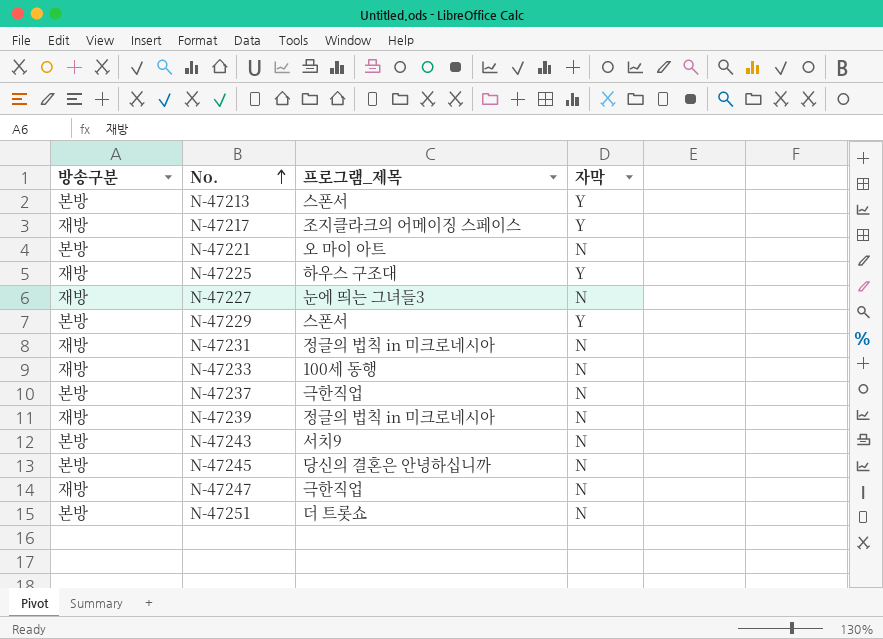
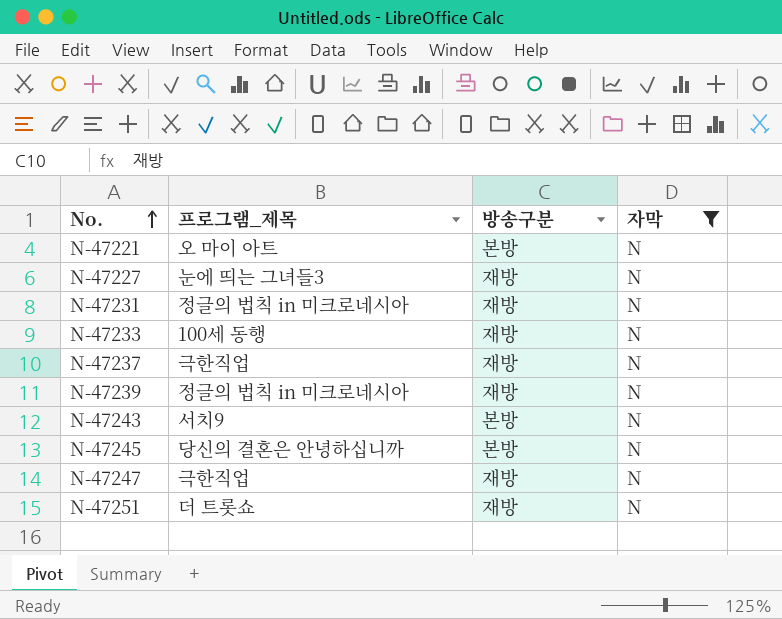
filter: none -> 자막 = N
column 방송구분 | position: 1 -> 3
N-47237 | 방송구분: 본방 -> 재방
N-47251 | 방송구분: 본방 -> 재방

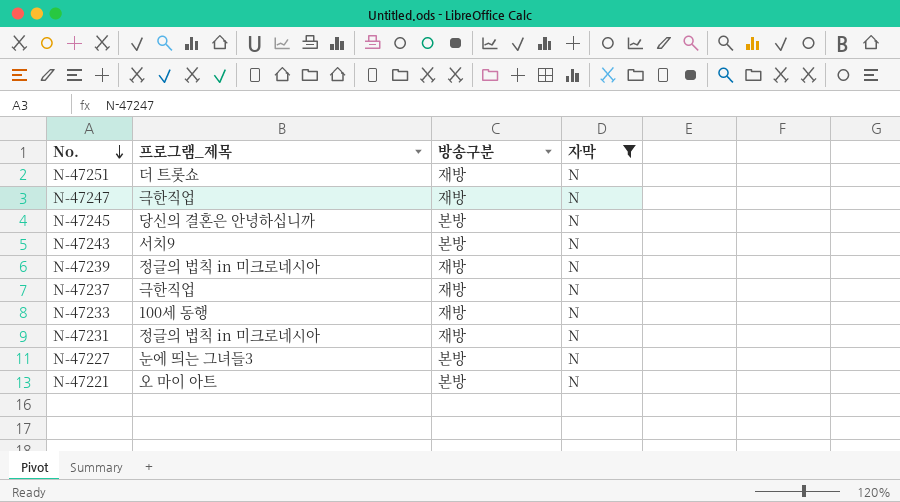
row order: No. ascending -> No. descending
N-47227 | 방송구분: 재방 -> 본방

